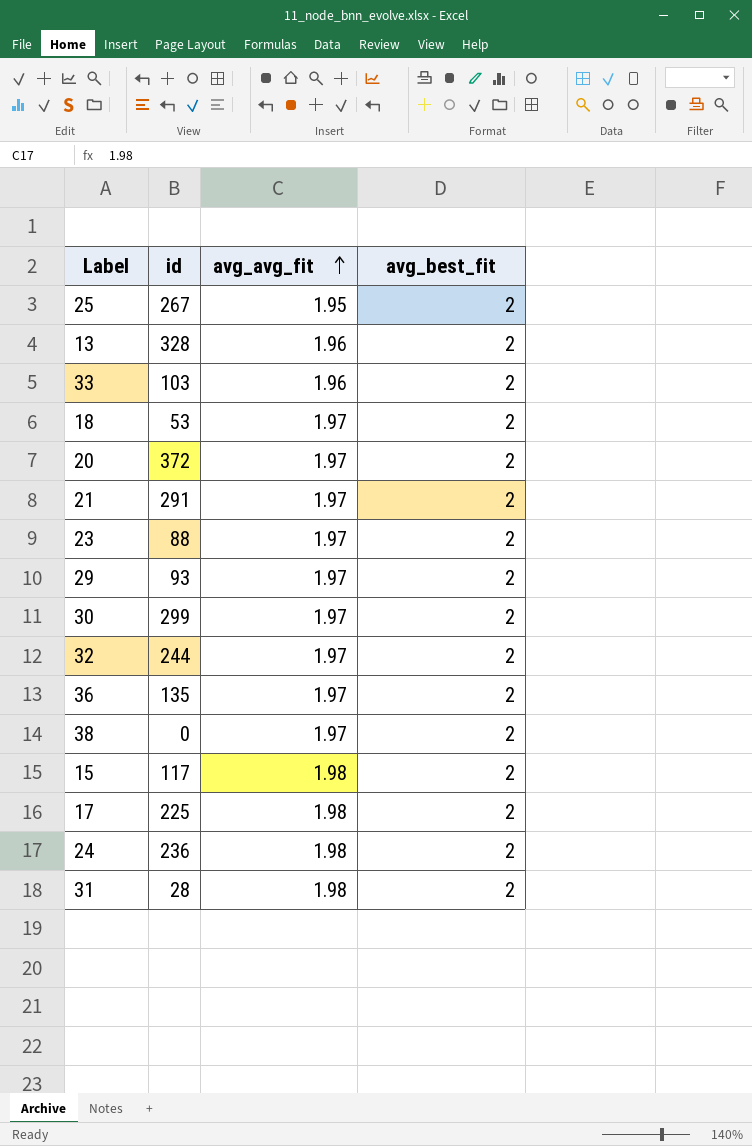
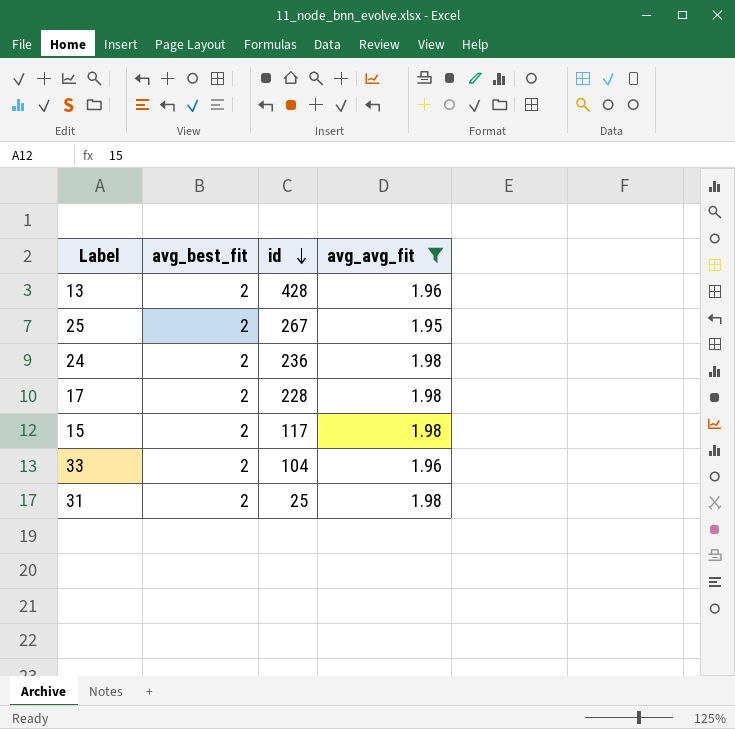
filter: none -> avg_avg_fit != 1.97
row order: avg_avg_fit ascending -> id descending
column avg_best_fit | position: 4 -> 2
13 | id: 328 -> 428
17 | id: 225 -> 228
33 | id: 103 -> 104
31 | id: 28 -> 25

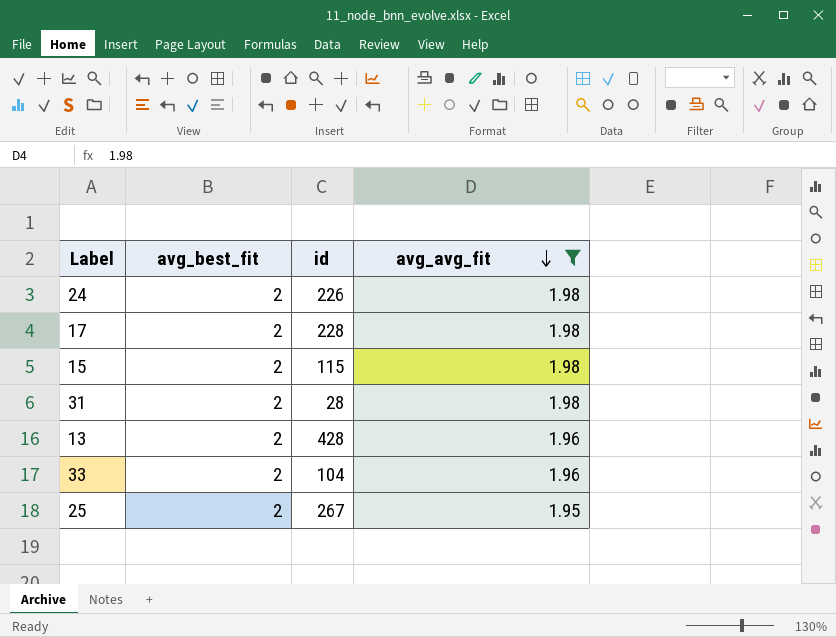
row order: id descending -> avg_avg_fit descending
24 | id: 236 -> 226
15 | id: 117 -> 115
31 | id: 25 -> 28

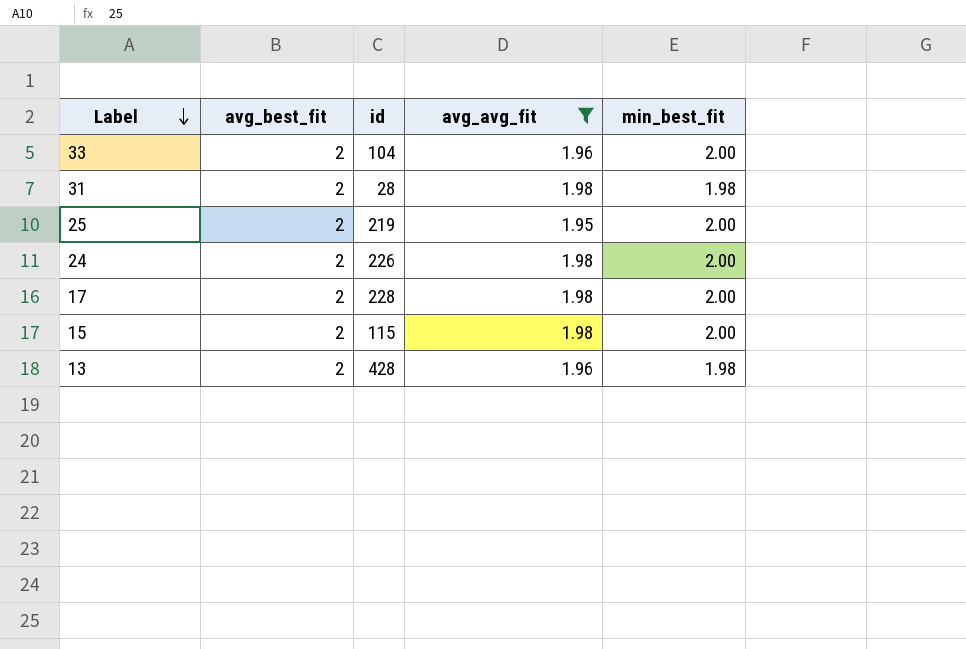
row order: avg_avg_fit descending -> Label descending
column min_best_fit | position: none -> 5
25 | id: 267 -> 219

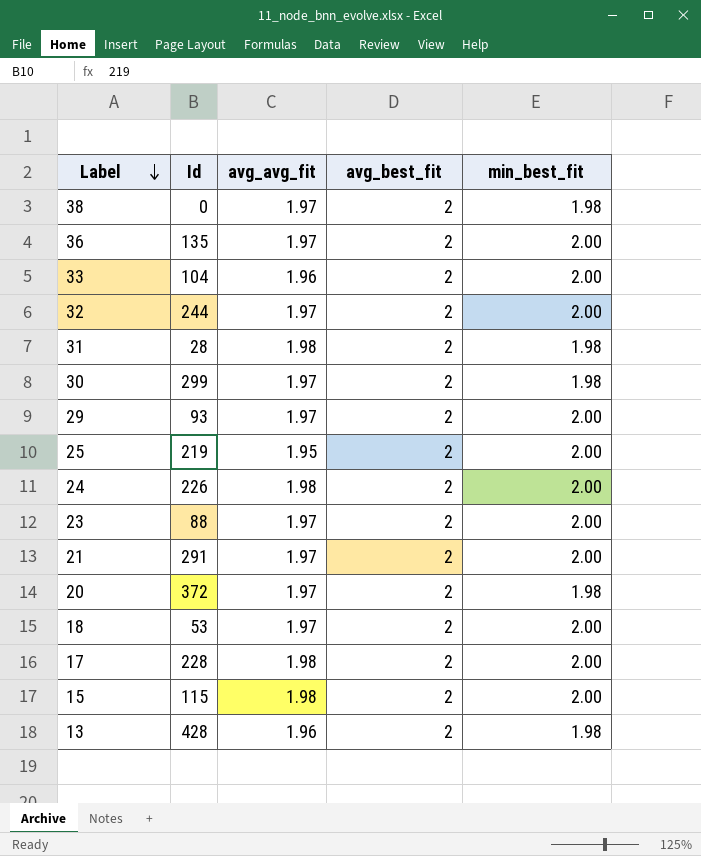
filter: avg_avg_fit != 1.97 -> none
column name: id -> Id
column avg_best_fit | position: 2 -> 4

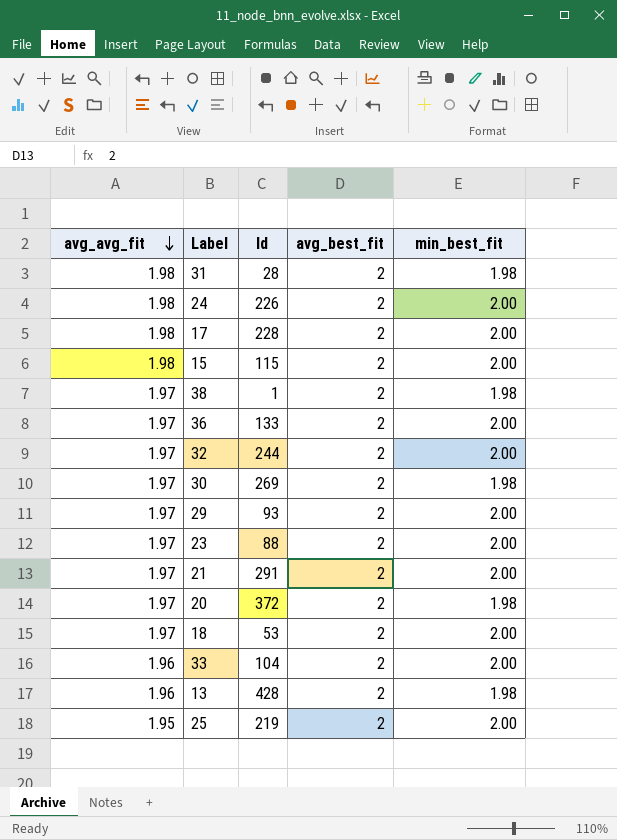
row order: Label descending -> avg_avg_fit descending
column avg_avg_fit | position: 3 -> 1
38 | Id: 0 -> 1
36 | Id: 135 -> 133
30 | Id: 299 -> 269

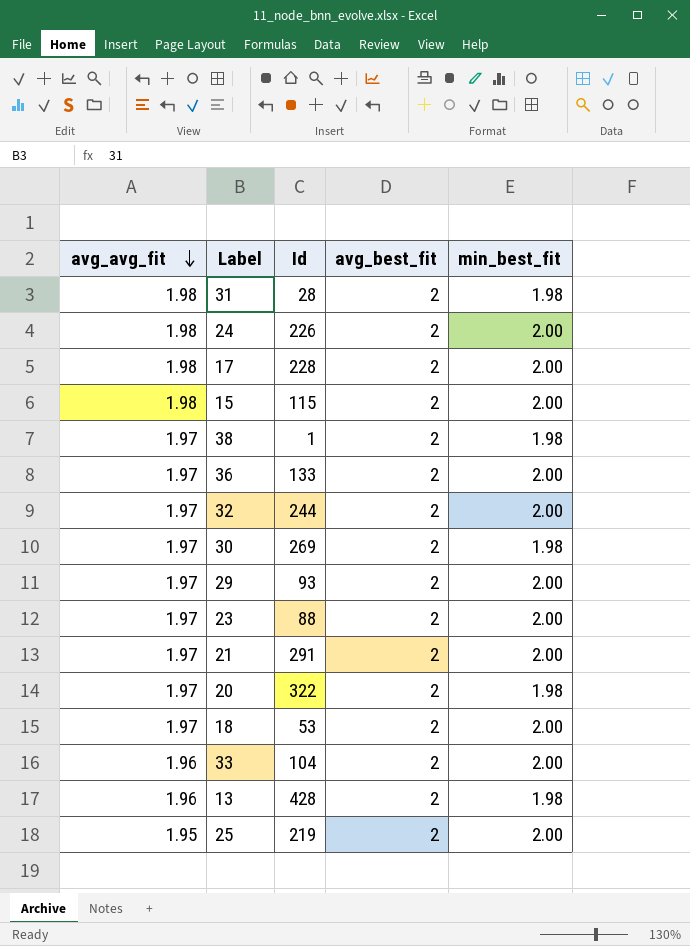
20 | Id: 372 -> 322

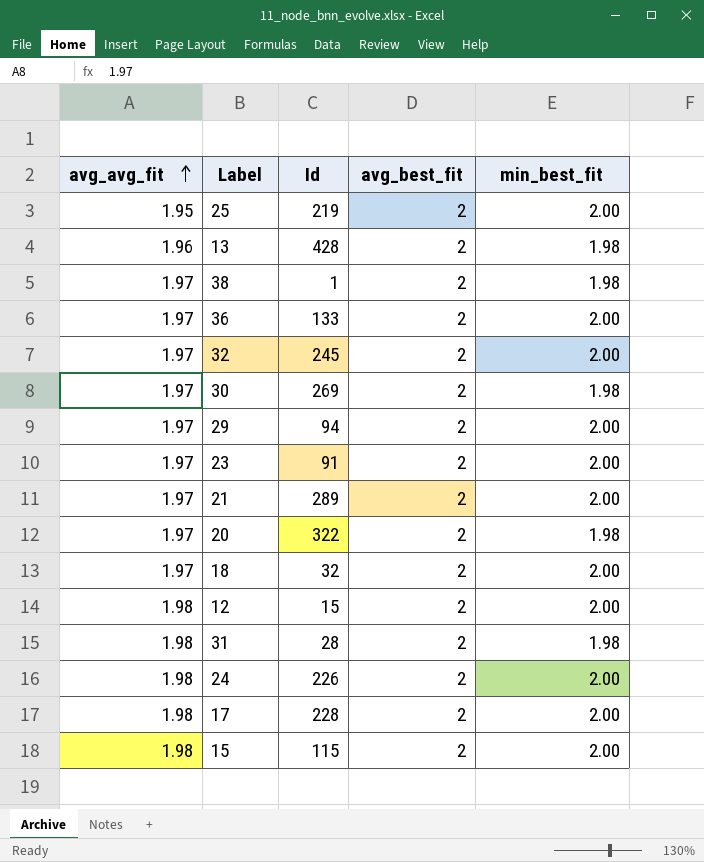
row order: avg_avg_fit descending -> avg_avg_fit ascending
row 33: 1.96 | 104 | 2 | 2.00 -> none
32 | Id: 244 -> 245
29 | Id: 93 -> 94
23 | Id: 88 -> 91
21 | Id: 291 -> 289
18 | Id: 53 -> 32
row 12: none -> 1.98 | 15 | 2 | 2.00

